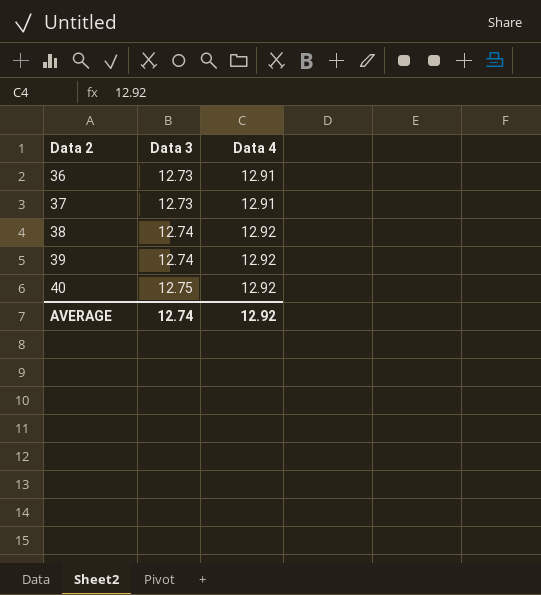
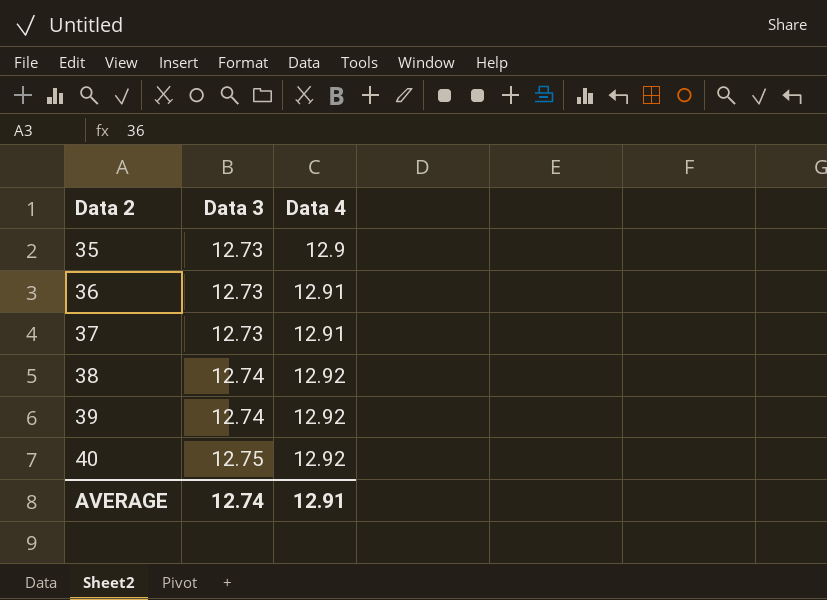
row 35: none -> 12.73 | 12.9
AVERAGE | Data 4: 12.92 -> 12.91

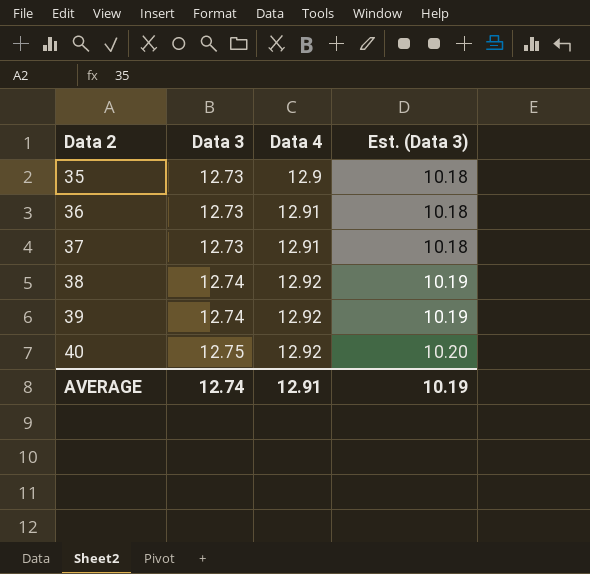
column Est. (Data 3) | formula: none -> [Data 3] * 0.8

